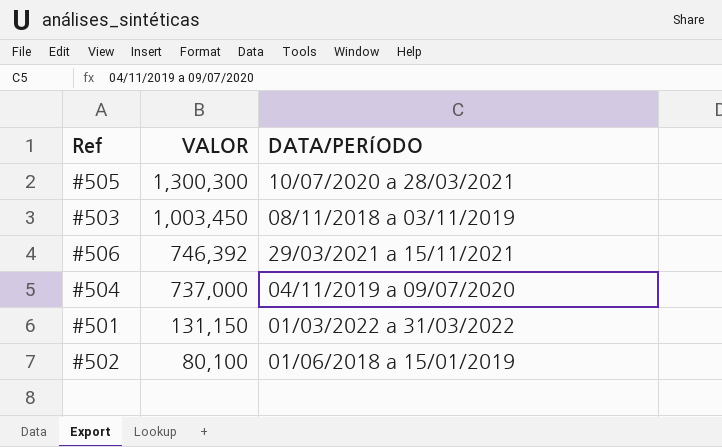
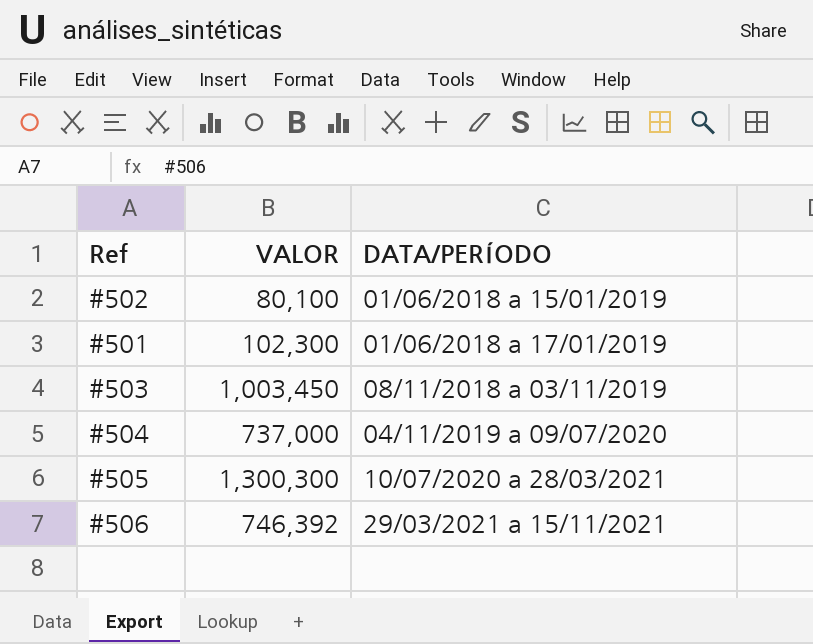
row order: VALOR descending -> DATA/PERÍODO ascending
#501 | VALOR: 131,150 -> 102,300
#501 | DATA/PERÍODO: 01/03/2022 a 31/03/2022 -> 01/06/2018 a 17/01/2019

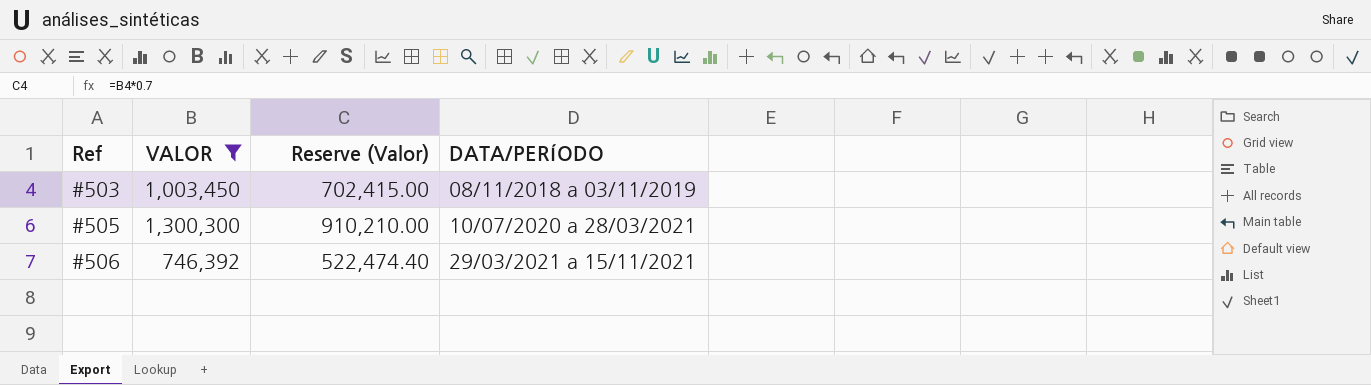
filter: none -> VALOR >= 746,392
column Reserve (Valor) | formula: none -> [VALOR] * 0.7

